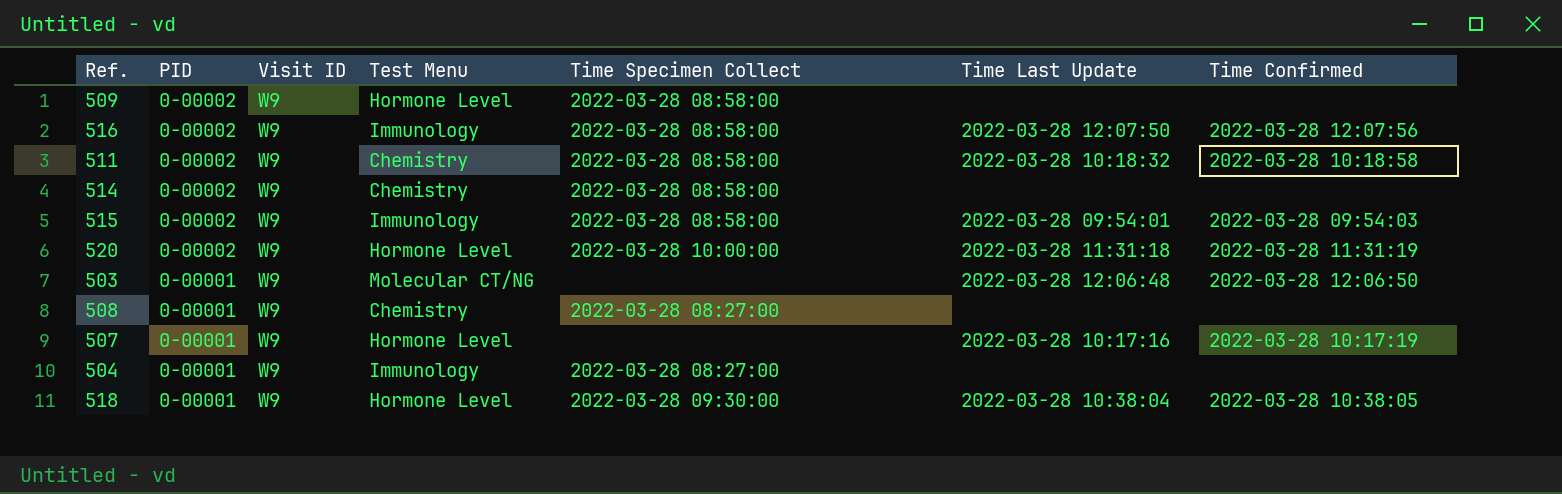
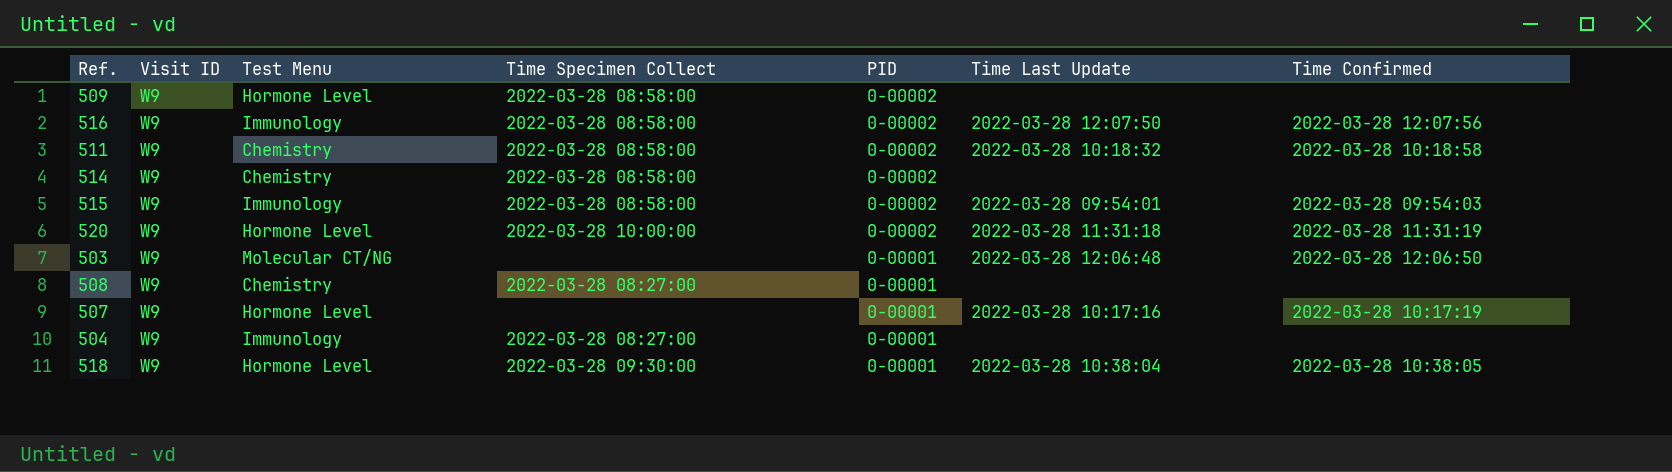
column PID | position: 2 -> 5

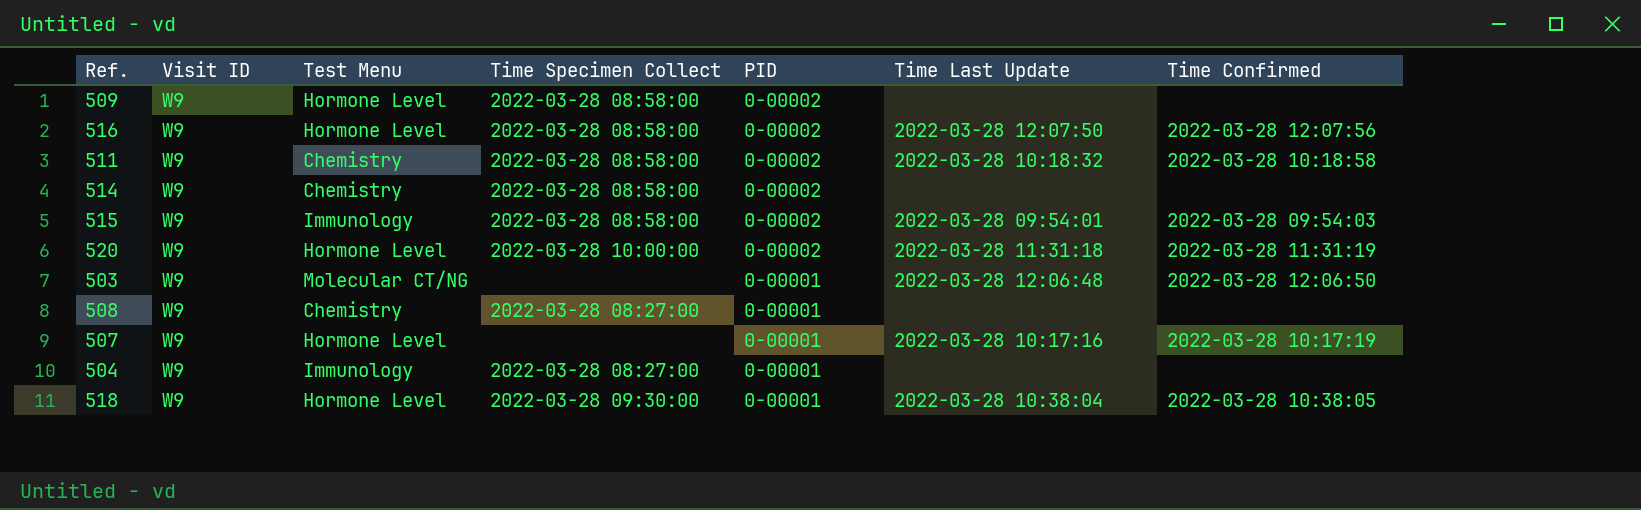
516 | Test Menu: Immunology -> Hormone Level

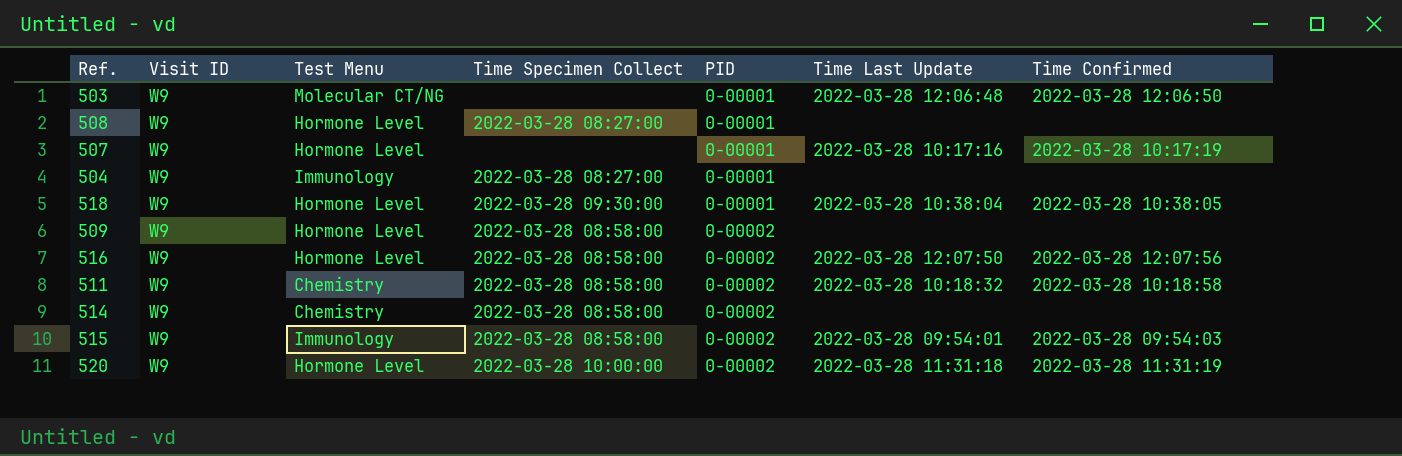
row order: PID descending -> PID ascending
508 | Test Menu: Chemistry -> Hormone Level

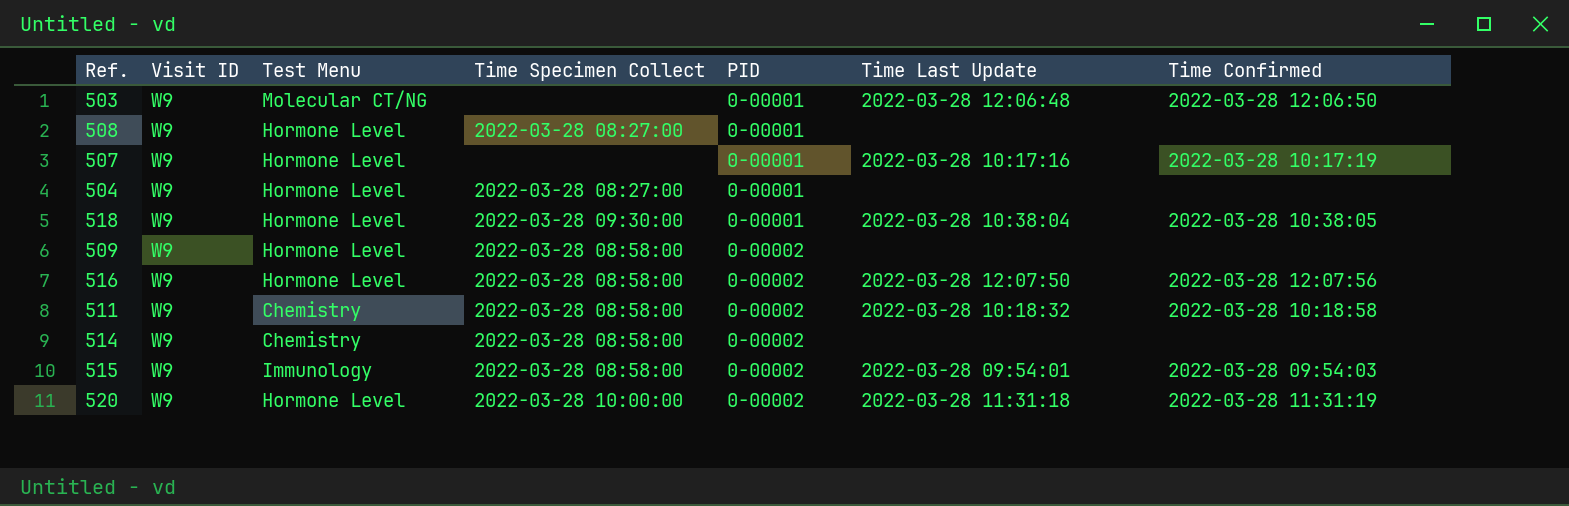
504 | Test Menu: Immunology -> Hormone Level

